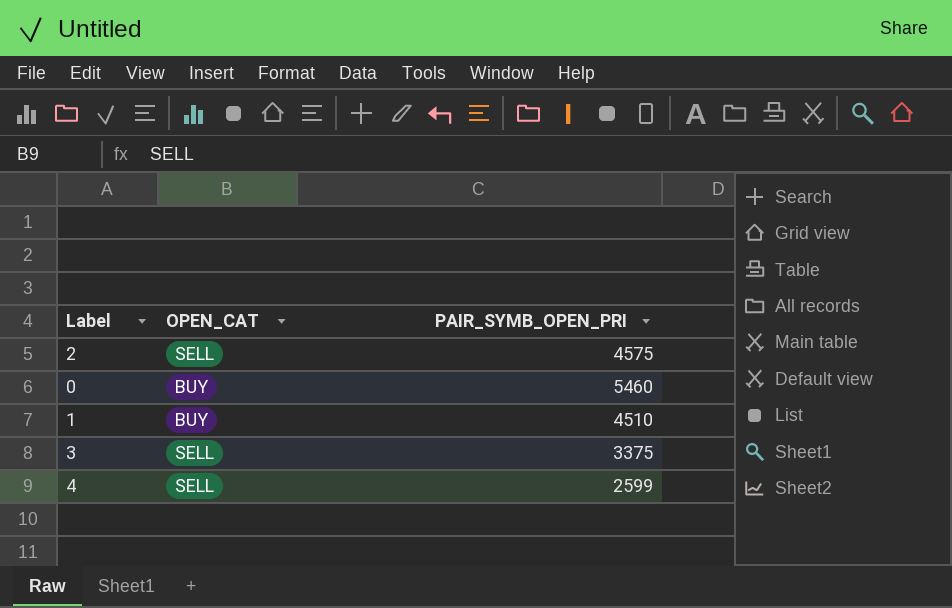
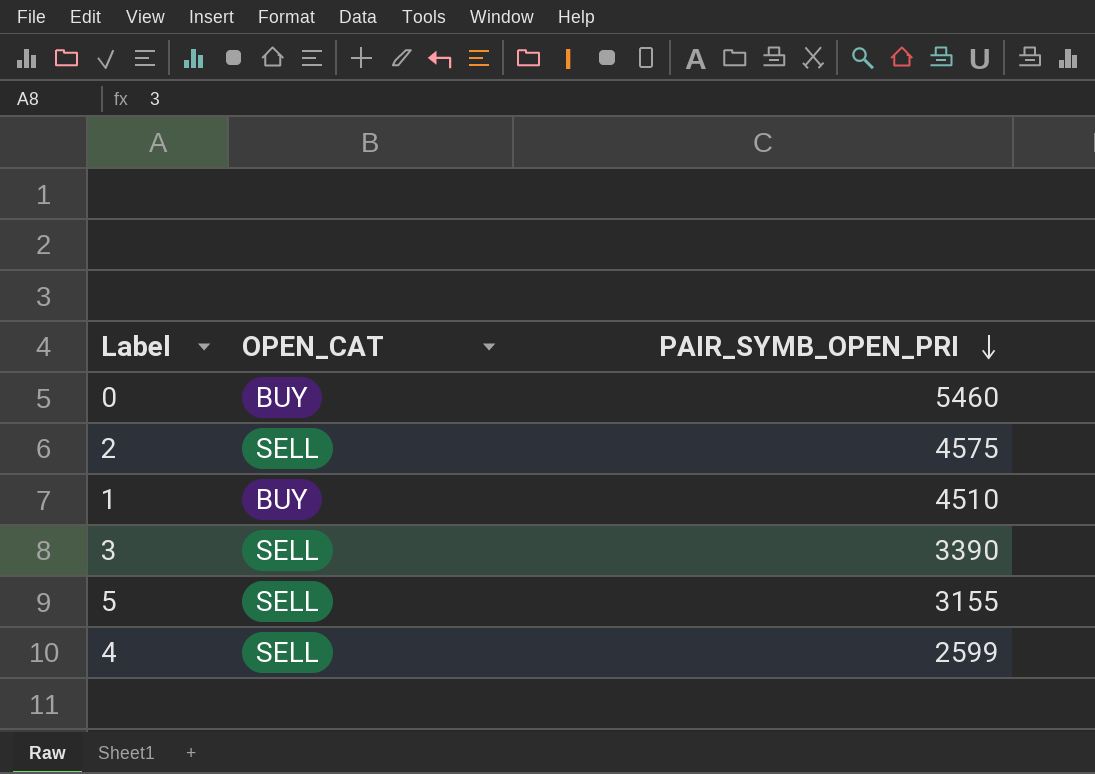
row order: none -> PAIR_SYMB_OPEN_PRI descending
3 | PAIR_SYMB_OPEN_PRI: 3375 -> 3390
row 5: none -> SELL | 3155

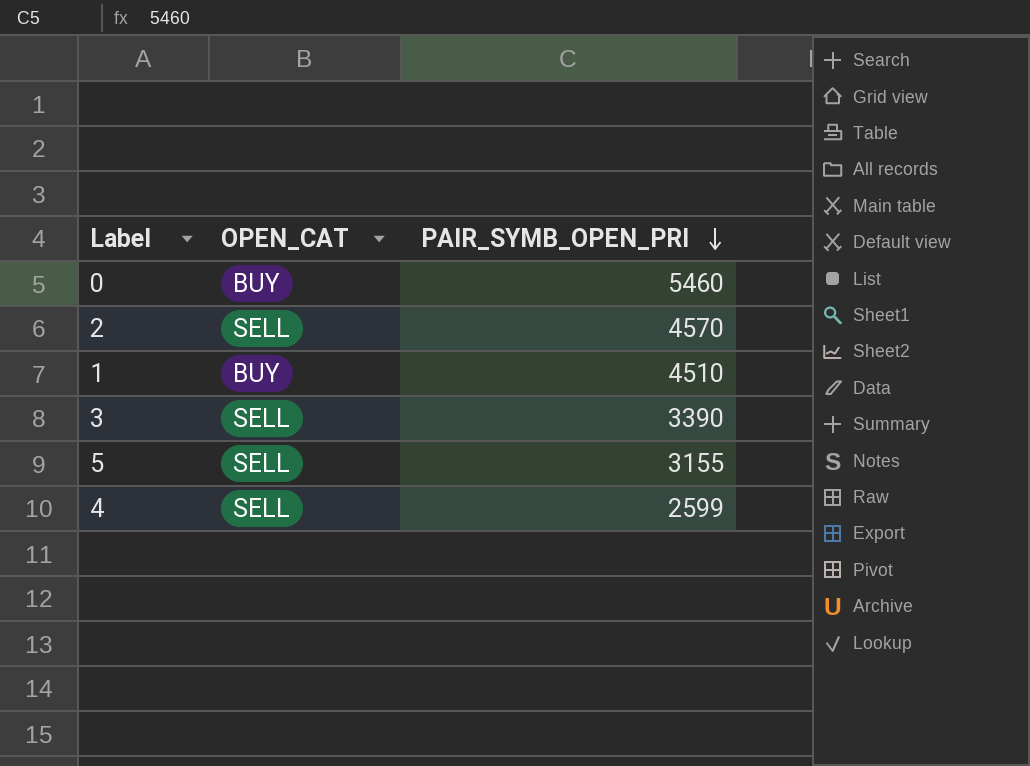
2 | PAIR_SYMB_OPEN_PRI: 4575 -> 4570

